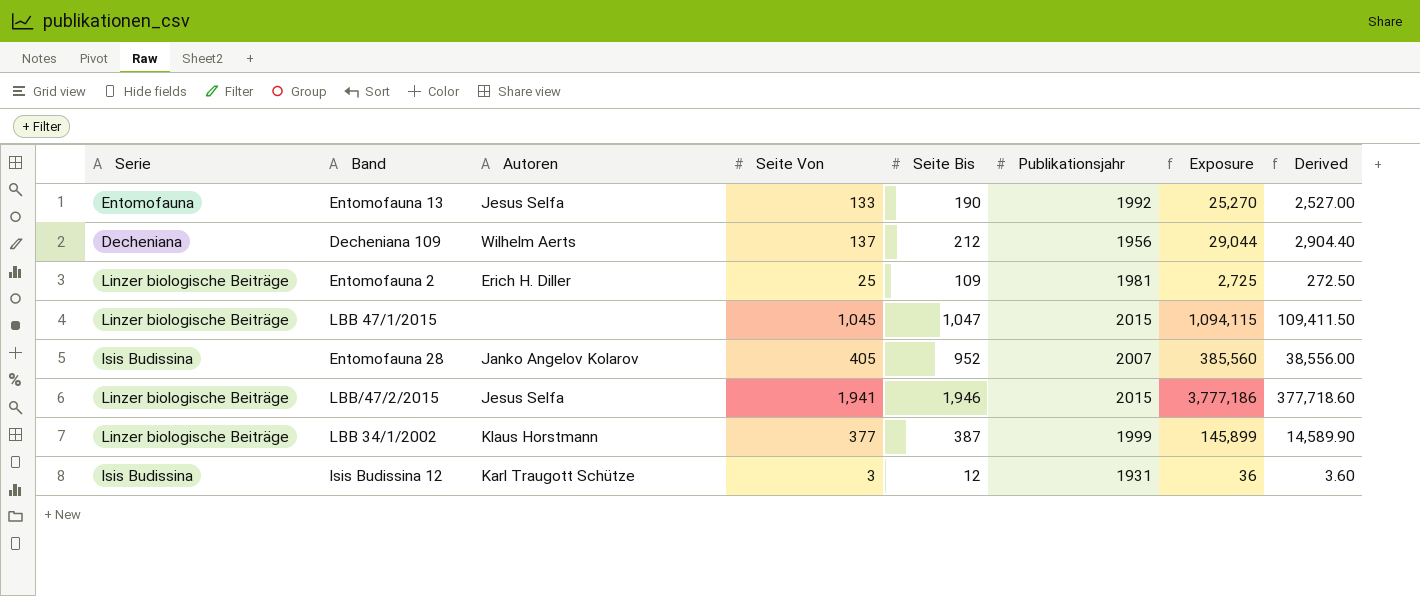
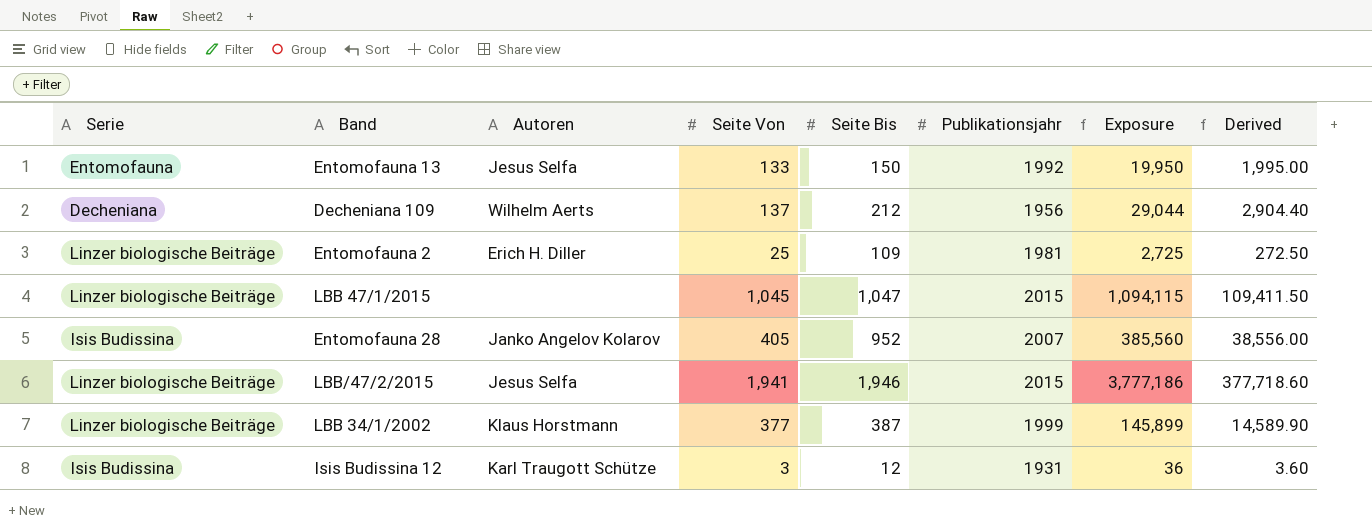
Entomofauna 13 | Seite Bis: 190 -> 150
Entomofauna 13 | Exposure: 25,270 -> 19,950
Entomofauna 13 | Derived: 2,527.00 -> 1,995.00

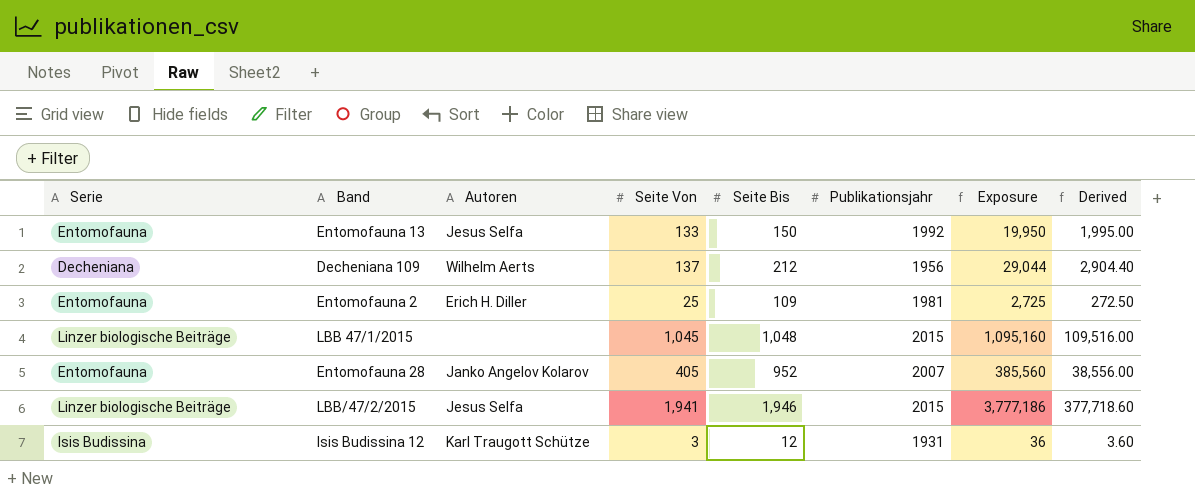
row LBB 34/1/2002: Linzer biologische Beiträge | Klaus Horstmann | 377 | 387 | 1999 | 145,899 | 14,589.90 -> none
Entomofauna 2 | Serie: Linzer biologische Beiträge -> Entomofauna
LBB 47/1/2015 | Seite Bis: 1,047 -> 1,048
LBB 47/1/2015 | Exposure: 1,094,115 -> 1,095,160
LBB 47/1/2015 | Derived: 109,411.50 -> 109,516.00
Entomofauna 28 | Serie: Isis Budissina -> Entomofauna

